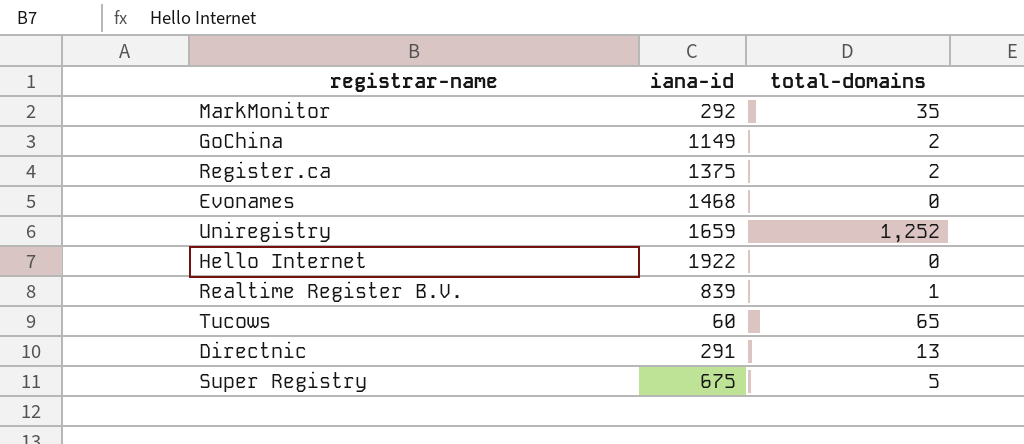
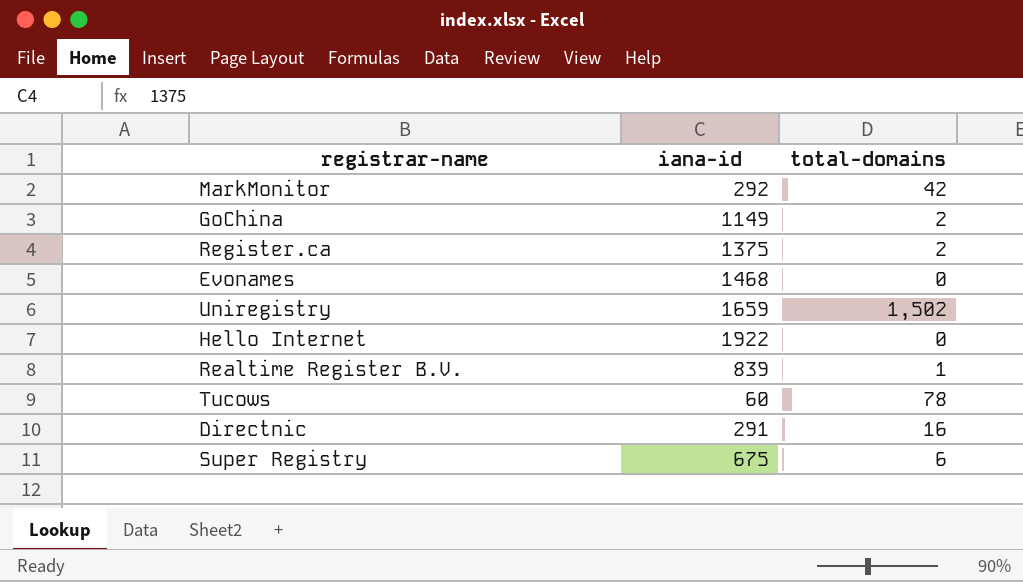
MarkMonitor | total-domains: 35 -> 42
Uniregistry | total-domains: 1,252 -> 1,502
Tucows | total-domains: 65 -> 78
Directnic | total-domains: 13 -> 16
Super Registry | total-domains: 5 -> 6

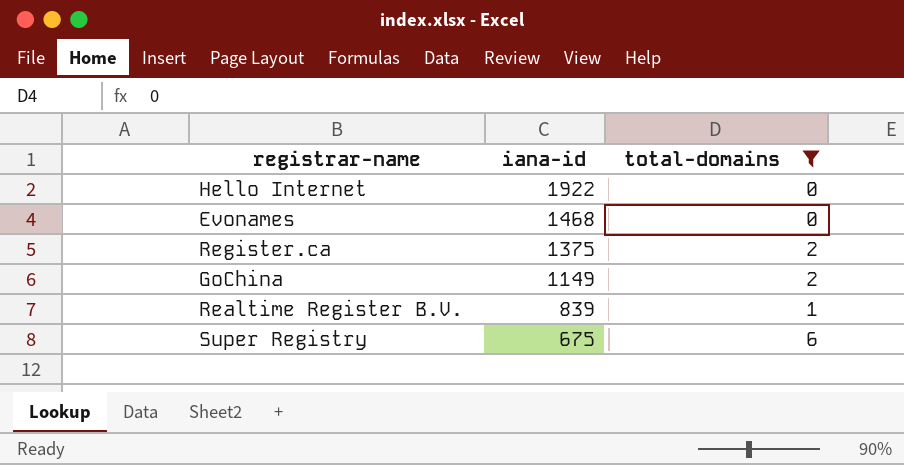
filter: none -> total-domains <= 6
row order: none -> iana-id descending

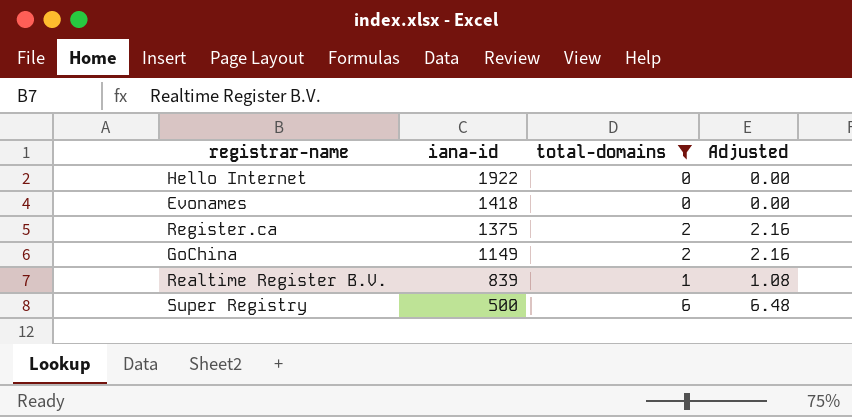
column Adjusted | formula: none -> [total-domains] * 1.08
Evonames | iana-id: 1468 -> 1418
Super Registry | iana-id: 675 -> 500

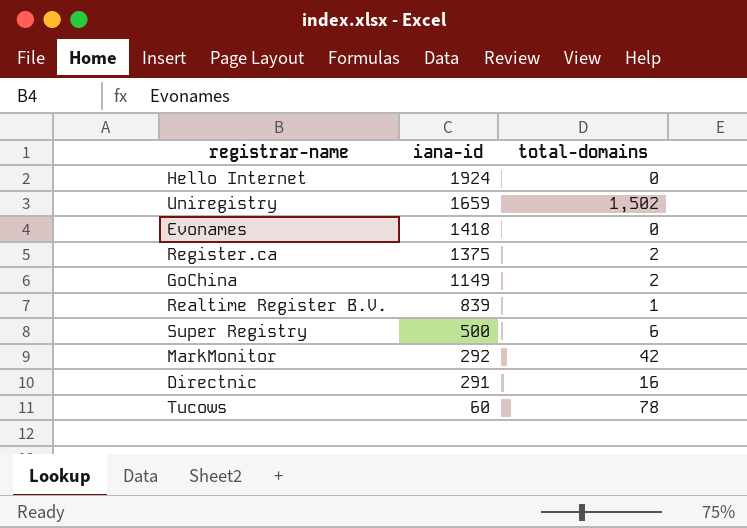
filter: total-domains <= 6 -> none
column Adjusted | formula: [total-domains] * 1.08 -> none
Hello Internet | iana-id: 1922 -> 1924

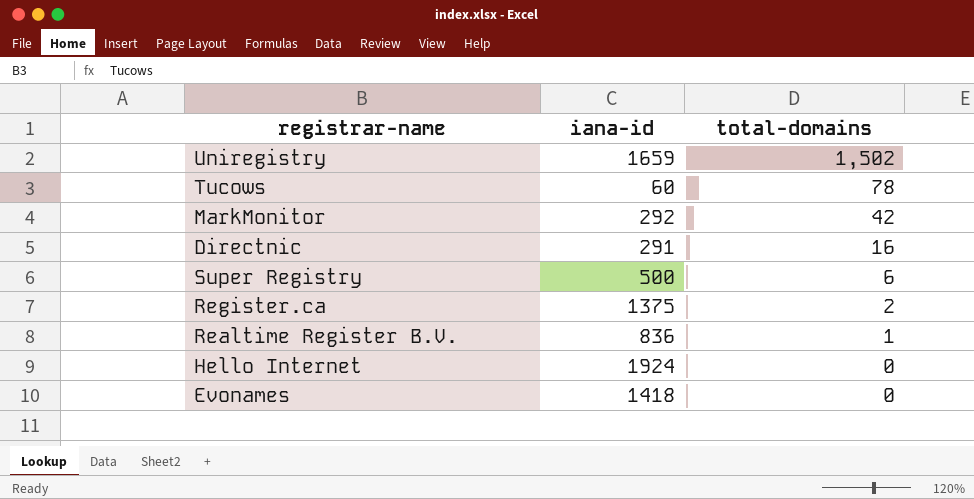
row order: iana-id descending -> total-domains descending
row GoChina: 1149 | 2 -> none
Realtime Register B.V. | iana-id: 839 -> 836

